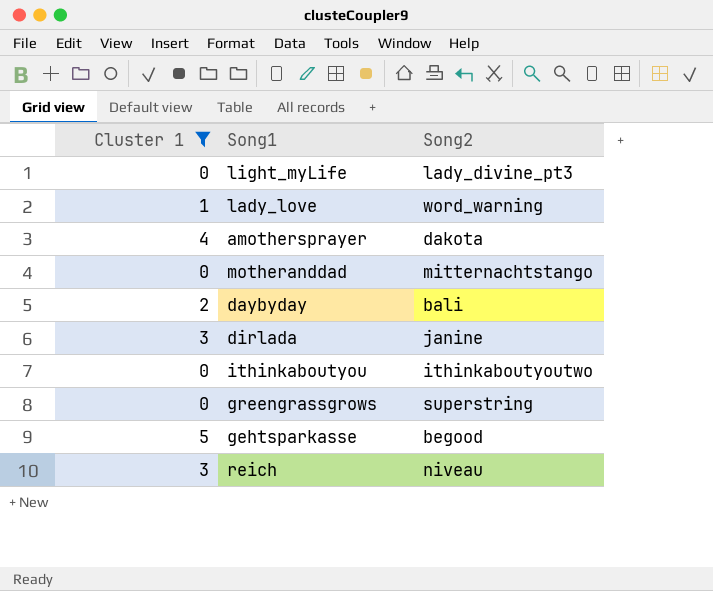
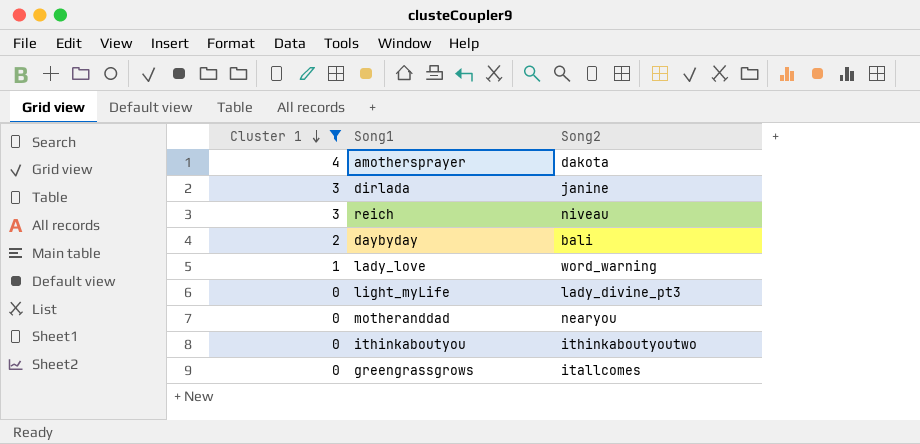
row order: none -> Cluster 1 descending
row gehtsparkasse: 5 | begood -> none
motheranddad | Song2: mitternachtstango -> nearyou
greengrassgrows | Song2: superstring -> itallcomes

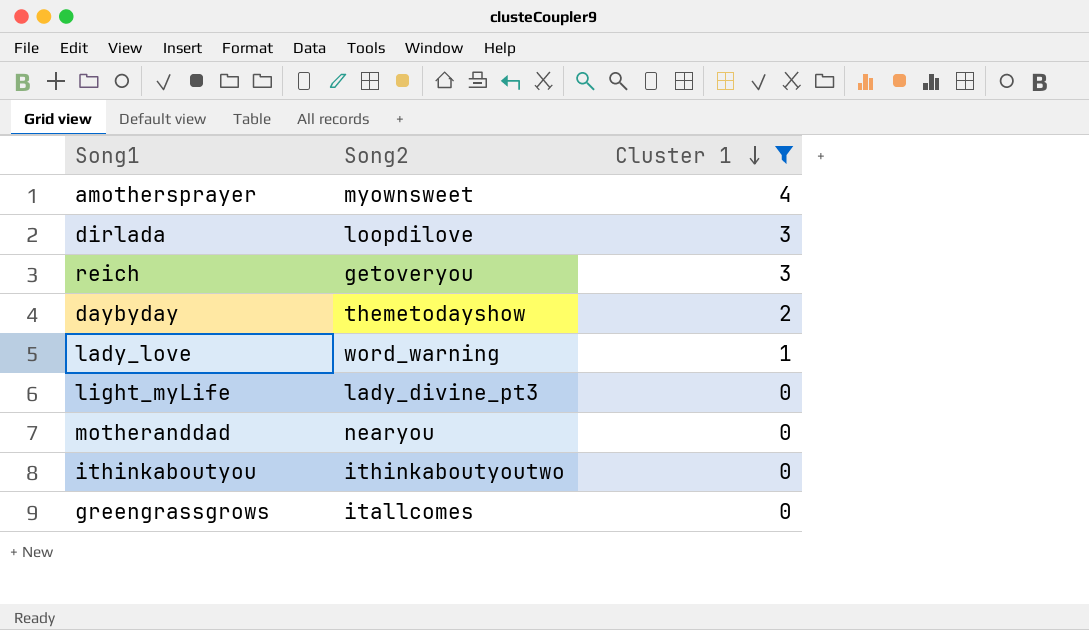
column Cluster 1 | position: 1 -> 3
amothersprayer | Song2: dakota -> myownsweet
dirlada | Song2: janine -> loopdilove
reich | Song2: niveau -> getoveryou
daybyday | Song2: bali -> themetodayshow

